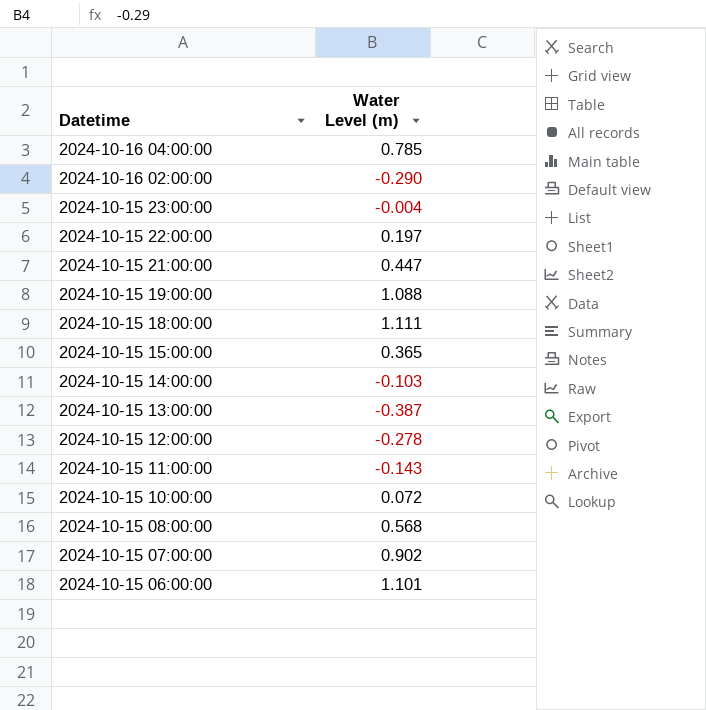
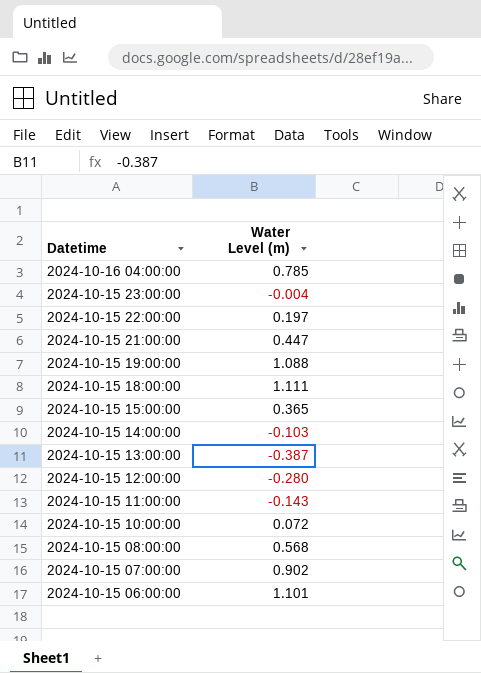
row 2024-10-16 02:00:00: -0.290 -> none
2024-10-15 12:00:00 | Water Level (m): -0.278 -> -0.280

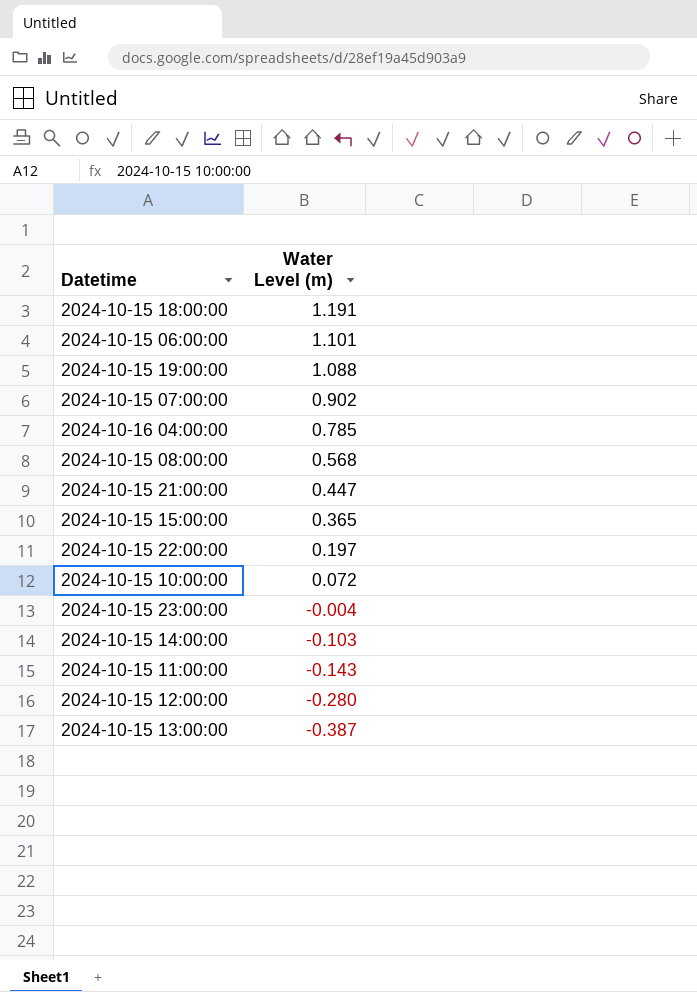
row order: Datetime descending -> Water Level (m) descending
2024-10-15 18:00:00 | Water Level (m): 1.111 -> 1.191

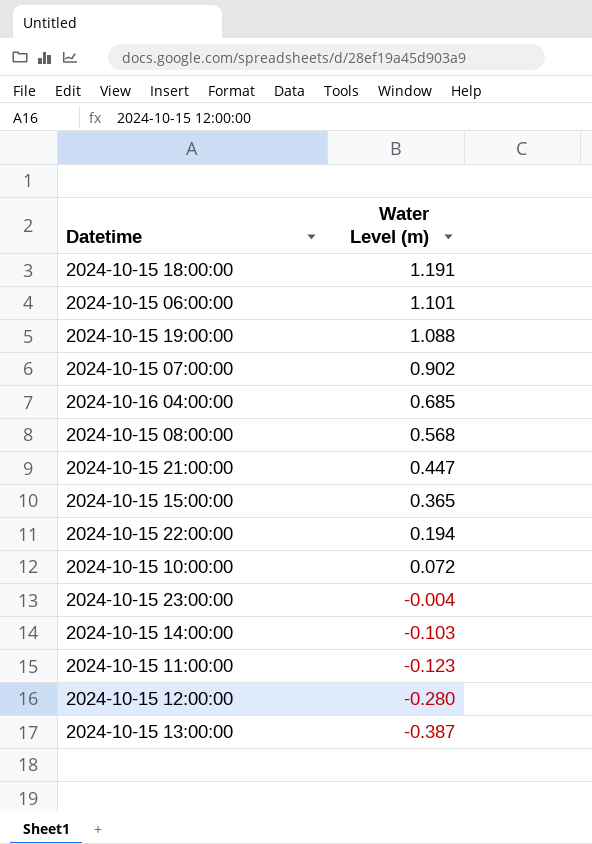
2024-10-16 04:00:00 | Water Level (m): 0.785 -> 0.685
2024-10-15 22:00:00 | Water Level (m): 0.197 -> 0.194
2024-10-15 11:00:00 | Water Level (m): -0.143 -> -0.123

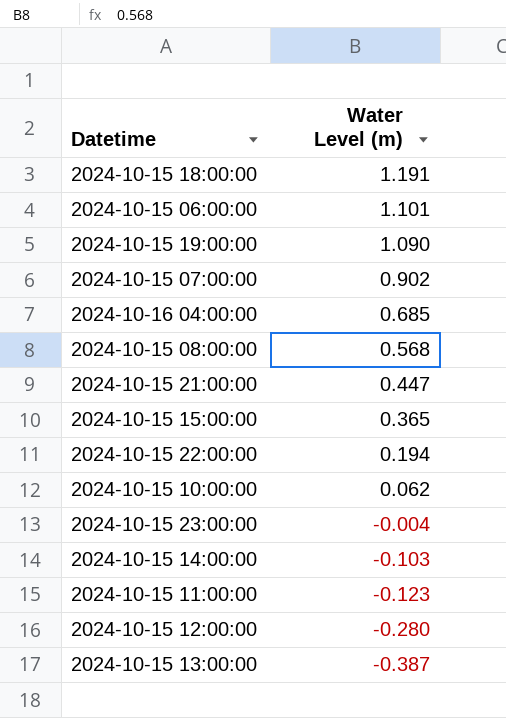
2024-10-15 19:00:00 | Water Level (m): 1.088 -> 1.090
2024-10-15 10:00:00 | Water Level (m): 0.072 -> 0.062

